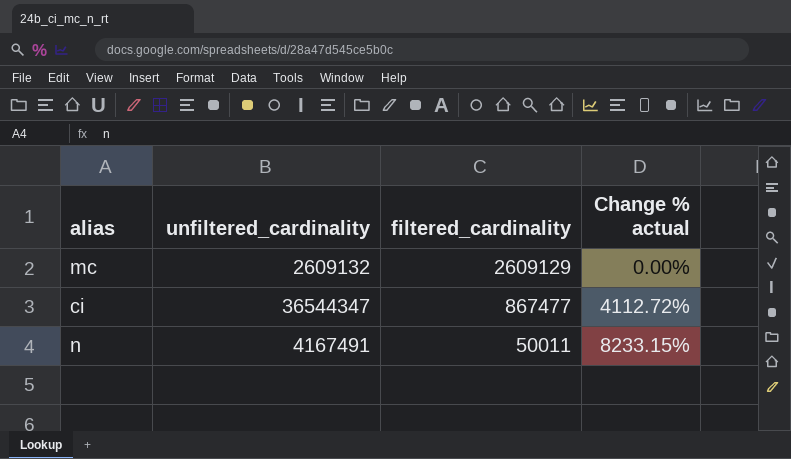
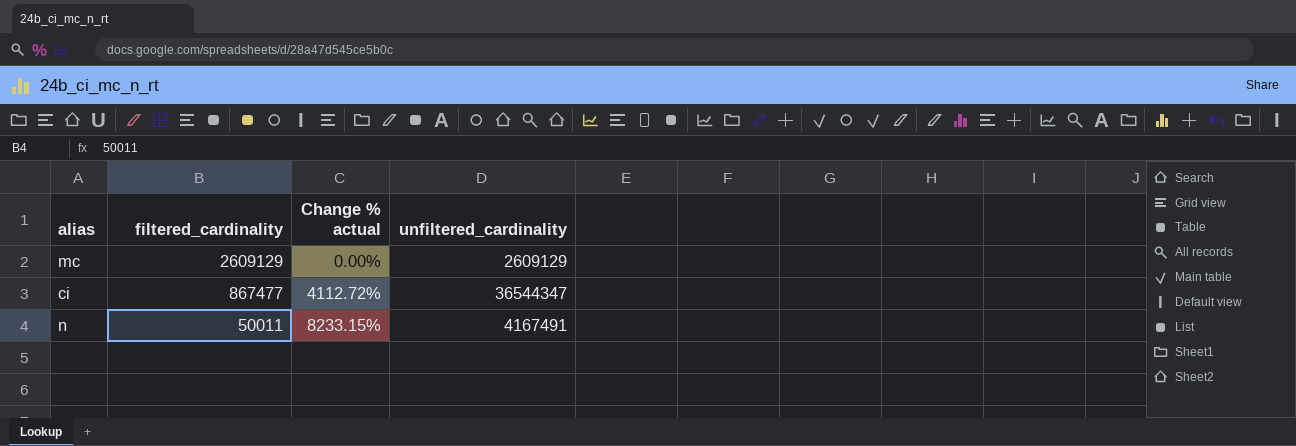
column unfiltered_cardinality | position: 2 -> 4
mc | unfiltered_cardinality: 2609132 -> 2609129

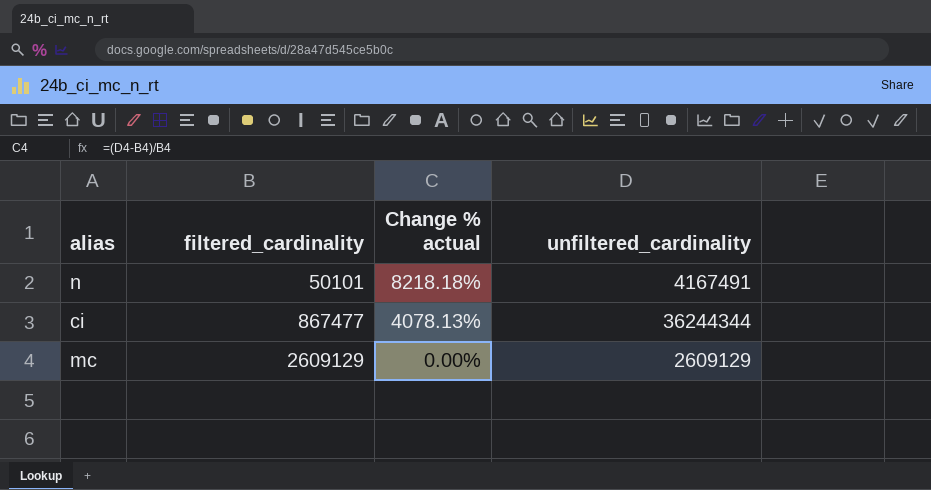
row order: filtered_cardinality descending -> filtered_cardinality ascending
n | filtered_cardinality: 50011 -> 50101
n | Change % actual: 8233.15% -> 8218.18%
ci | Change % actual: 4112.72% -> 4078.13%
ci | unfiltered_cardinality: 36544347 -> 36244344

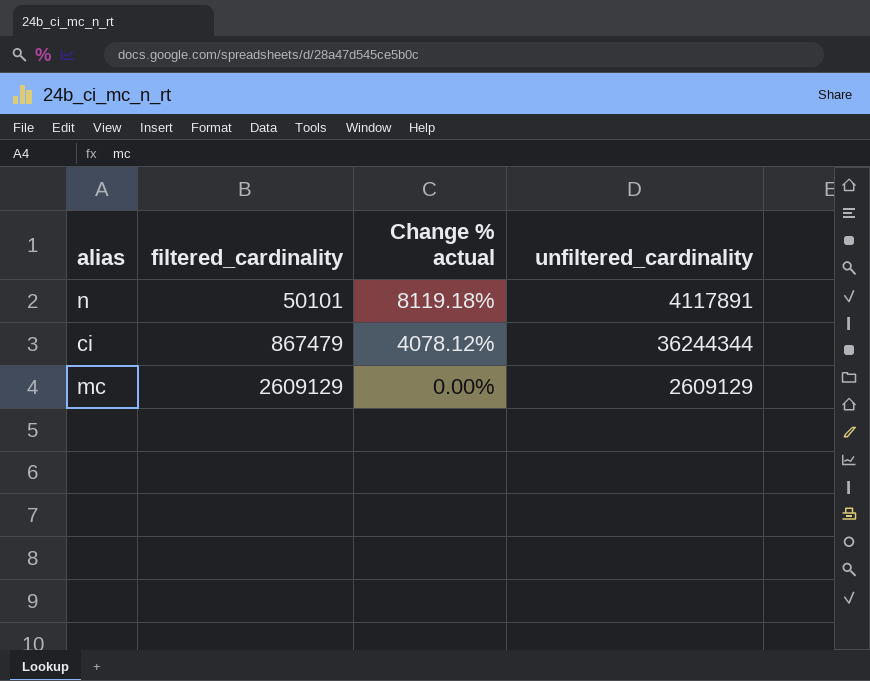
n | Change % actual: 8218.18% -> 8119.18%
n | unfiltered_cardinality: 4167491 -> 4117891
ci | filtered_cardinality: 867477 -> 867479
ci | Change % actual: 4078.13% -> 4078.12%

